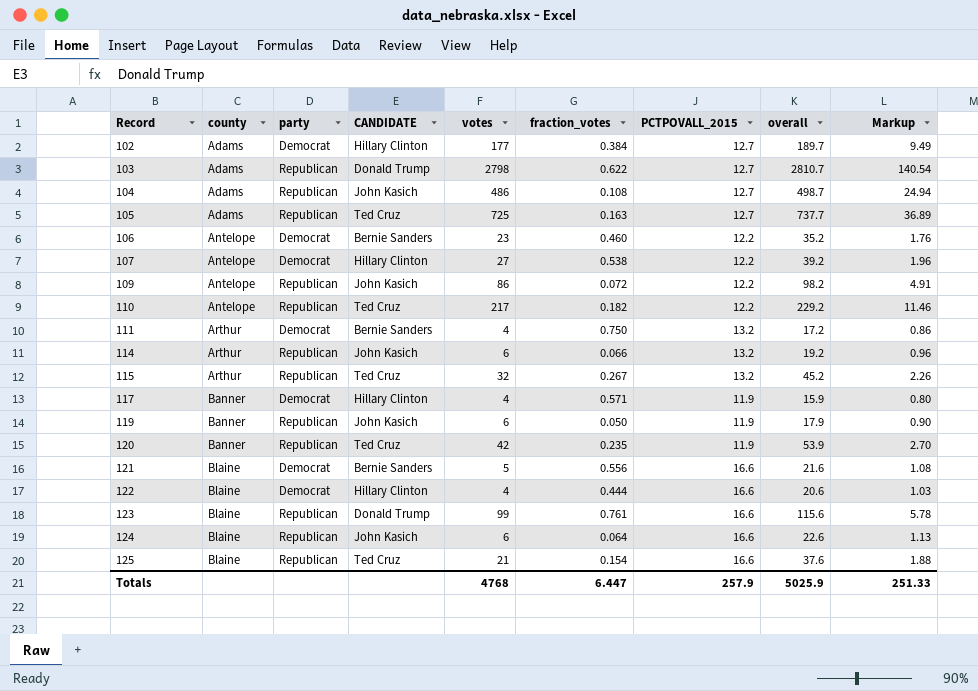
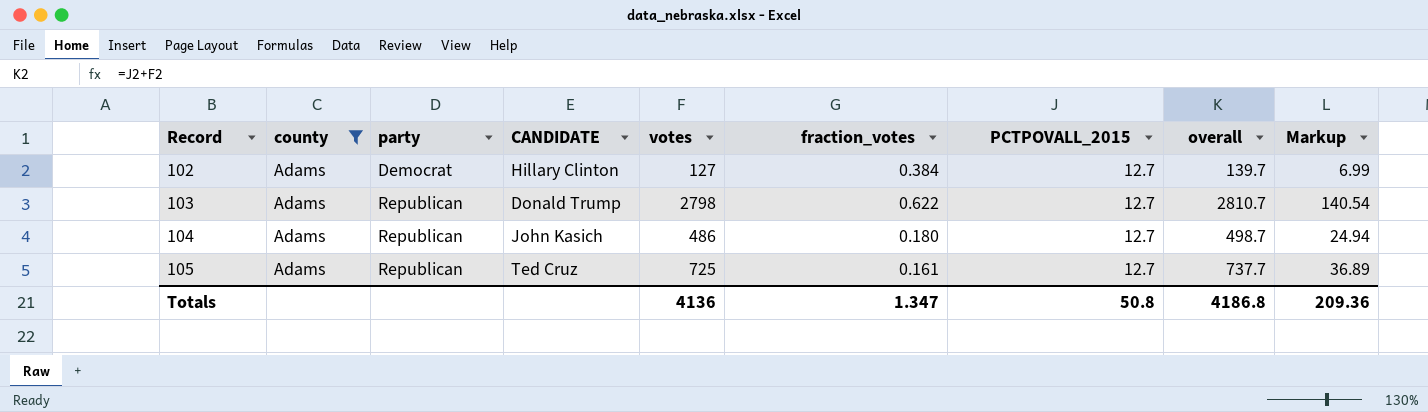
filter: none -> county = Adams
102 | votes: 177 -> 127
102 | overall: 189.7 -> 139.7
102 | Markup: 9.49 -> 6.99
104 | fraction_votes: 0.108 -> 0.180
105 | fraction_votes: 0.163 -> 0.161
Totals | votes: 4768 -> 4136
Totals | fraction_votes: 6.447 -> 1.347
Totals | PCTPOVALL_2015: 257.9 -> 50.8
Totals | overall: 5025.9 -> 4186.8
Totals | Markup: 251.33 -> 209.36

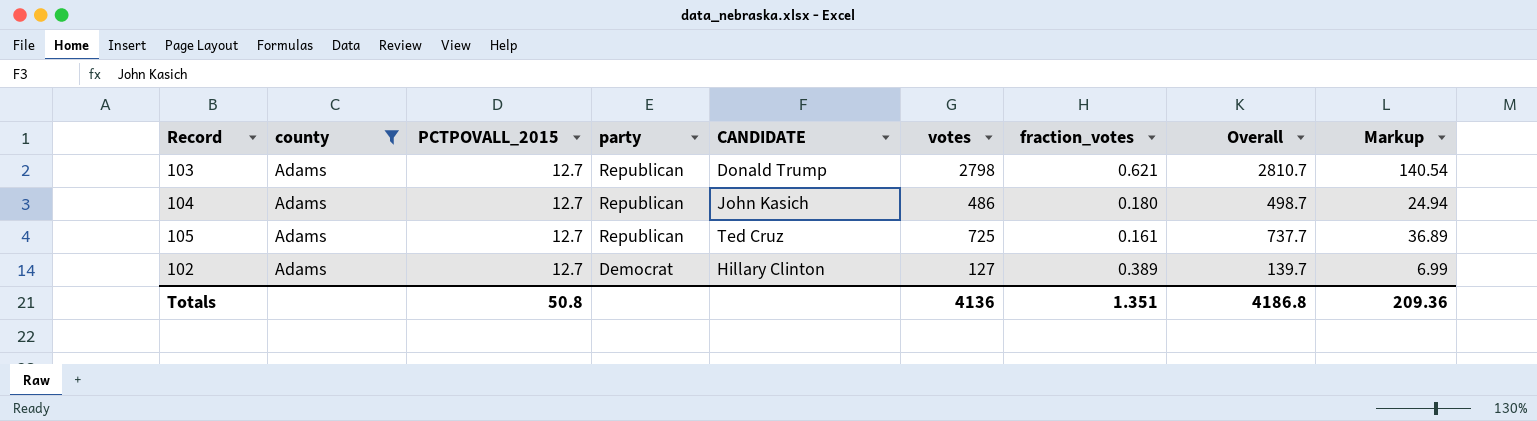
row order: Record ascending -> party descending
column PCTPOVALL_2015 | position: 7 -> 3
column name: overall -> Overall
103 | fraction_votes: 0.622 -> 0.621
102 | fraction_votes: 0.384 -> 0.389
Totals | fraction_votes: 1.347 -> 1.351

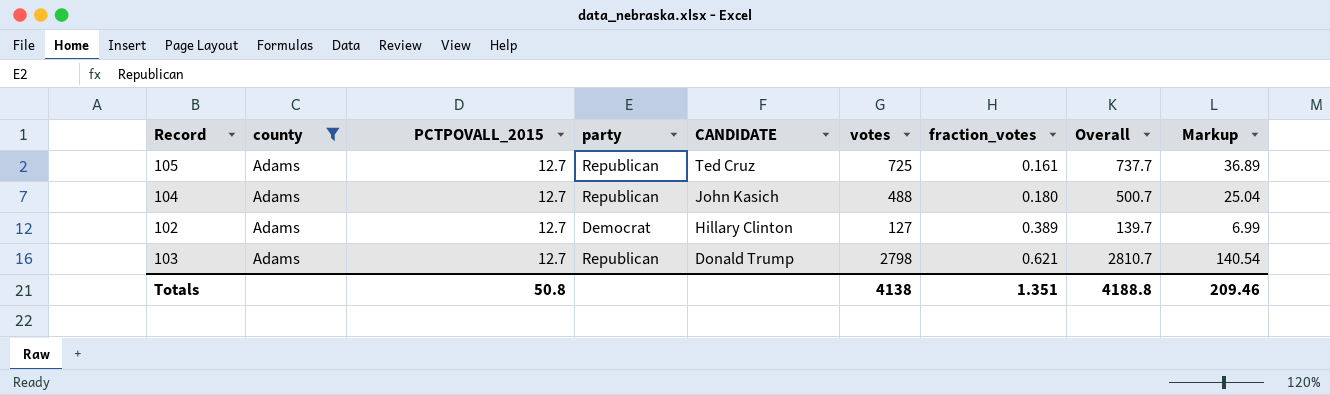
row order: party descending -> CANDIDATE descending
104 | votes: 486 -> 488
104 | Overall: 498.7 -> 500.7
104 | Markup: 24.94 -> 25.04
Totals | votes: 4136 -> 4138
Totals | Overall: 4186.8 -> 4188.8
Totals | Markup: 209.36 -> 209.46

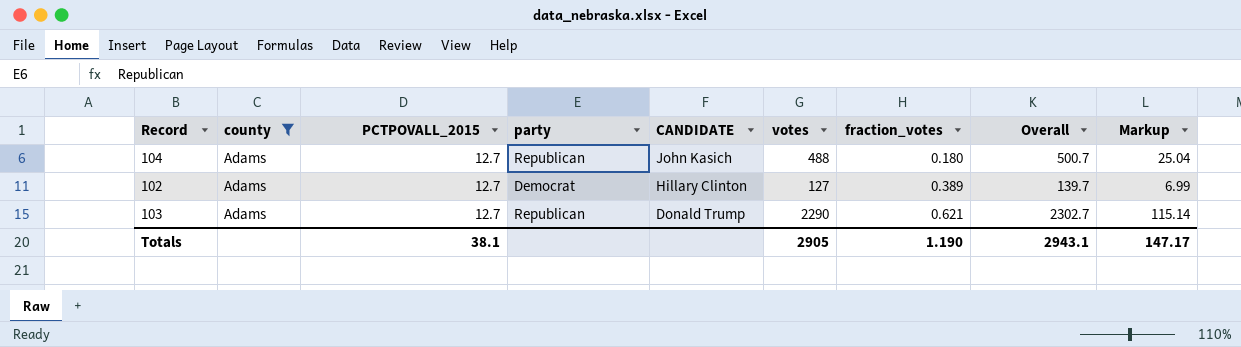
row 105: Adams | 12.7 | Republican | Ted Cruz | 725 | 0.161 | 737.7 | 36.89 -> none
103 | votes: 2798 -> 2290
103 | Overall: 2810.7 -> 2302.7
103 | Markup: 140.54 -> 115.14
Totals | PCTPOVALL_2015: 50.8 -> 38.1
Totals | votes: 4138 -> 2905
Totals | fraction_votes: 1.351 -> 1.190
Totals | Overall: 4188.8 -> 2943.1
Totals | Markup: 209.46 -> 147.17

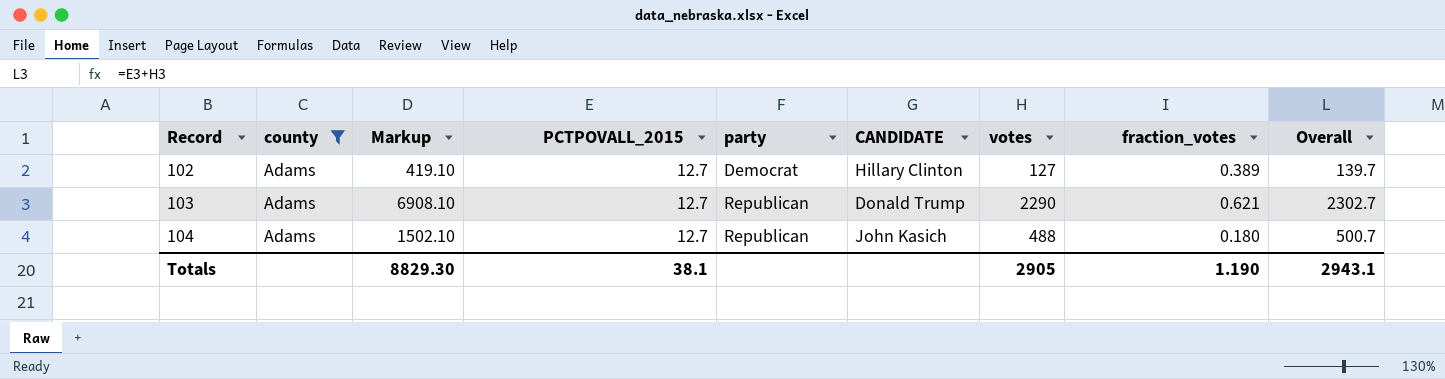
row order: CANDIDATE descending -> Record ascending
column Markup | formula: [Overall] * 0.05 -> [Overall] * 3
column Markup | position: 9 -> 3
Totals | Markup: 147.17 -> 8829.30

